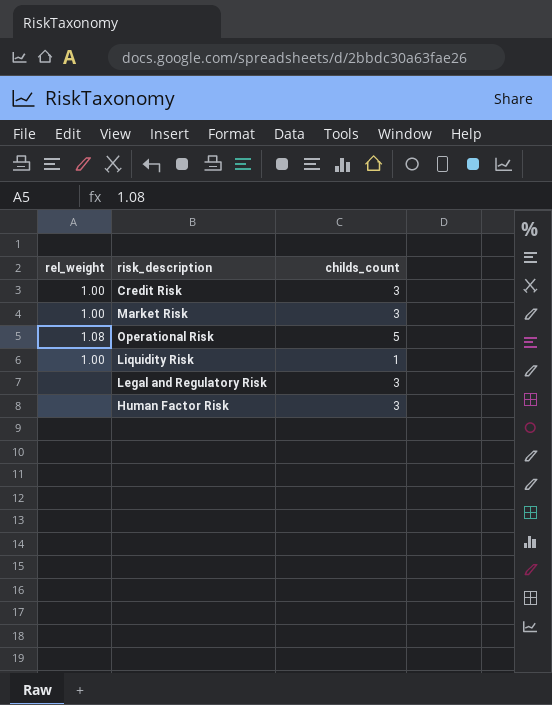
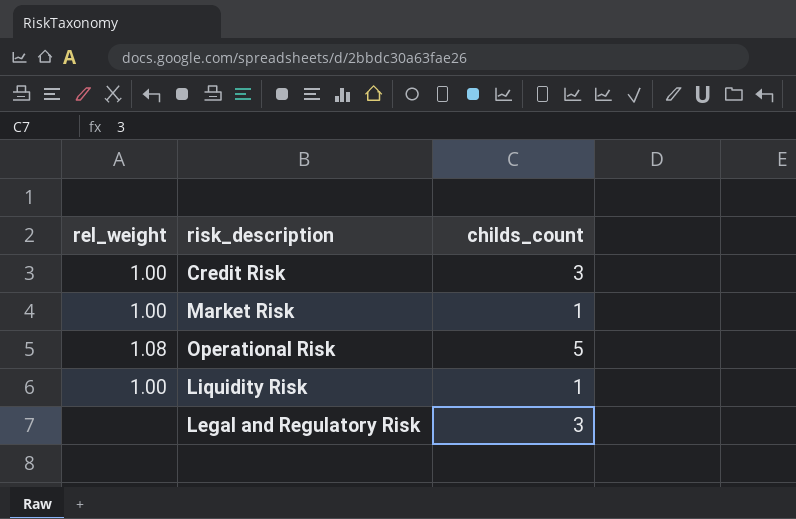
row Human Factor Risk: none | 3 -> none
Market Risk | childs_count: 3 -> 1

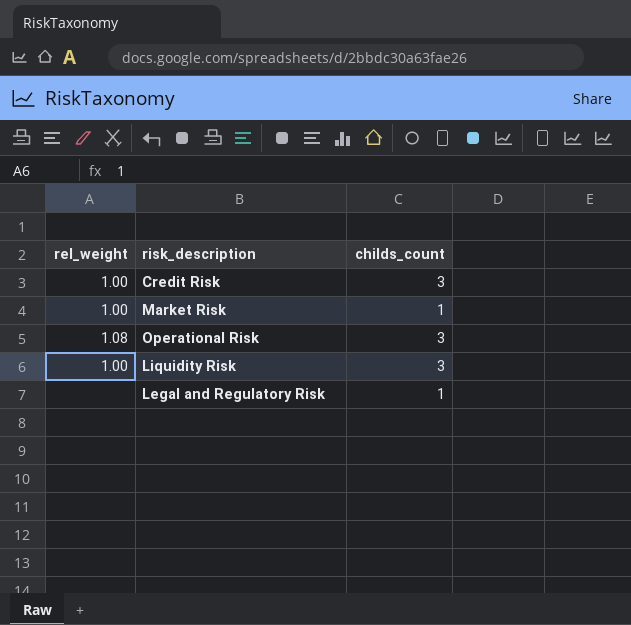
Operational Risk | childs_count: 5 -> 3
Liquidity Risk | childs_count: 1 -> 3
Legal and Regulatory Risk | childs_count: 3 -> 1

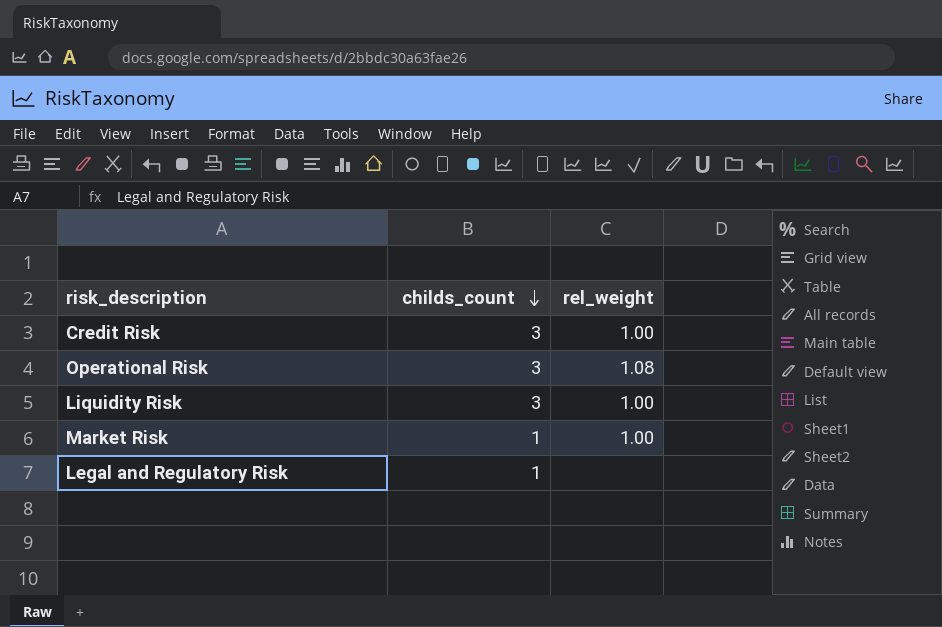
row order: none -> childs_count descending
column rel_weight | position: 1 -> 3

